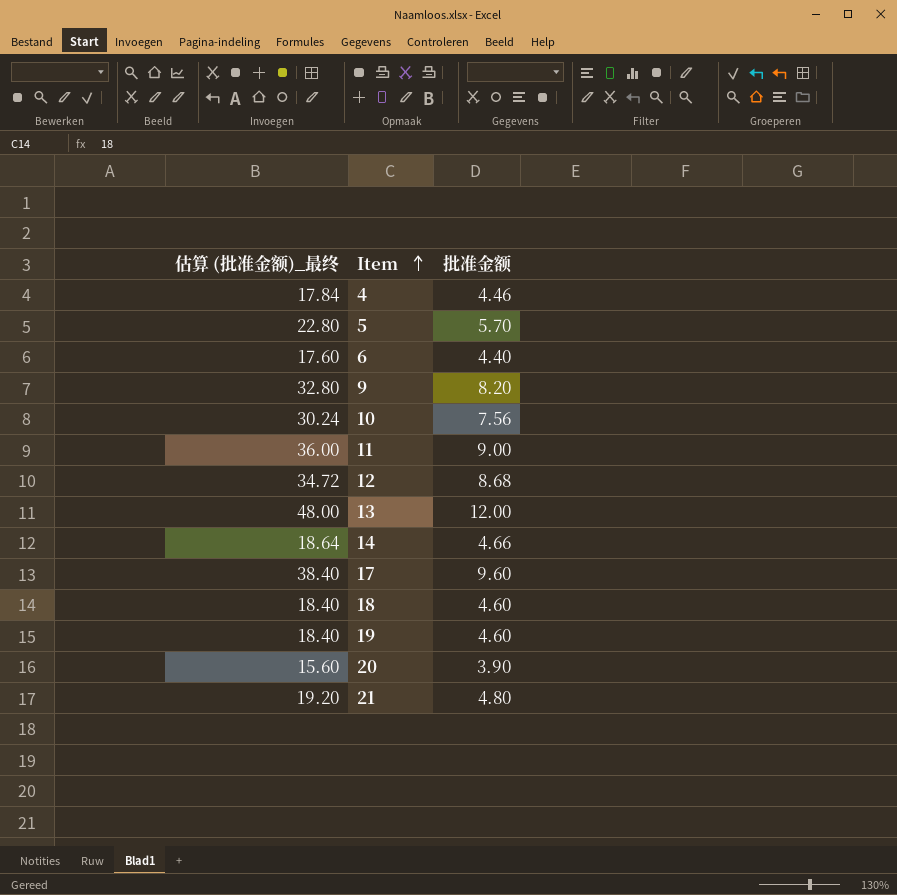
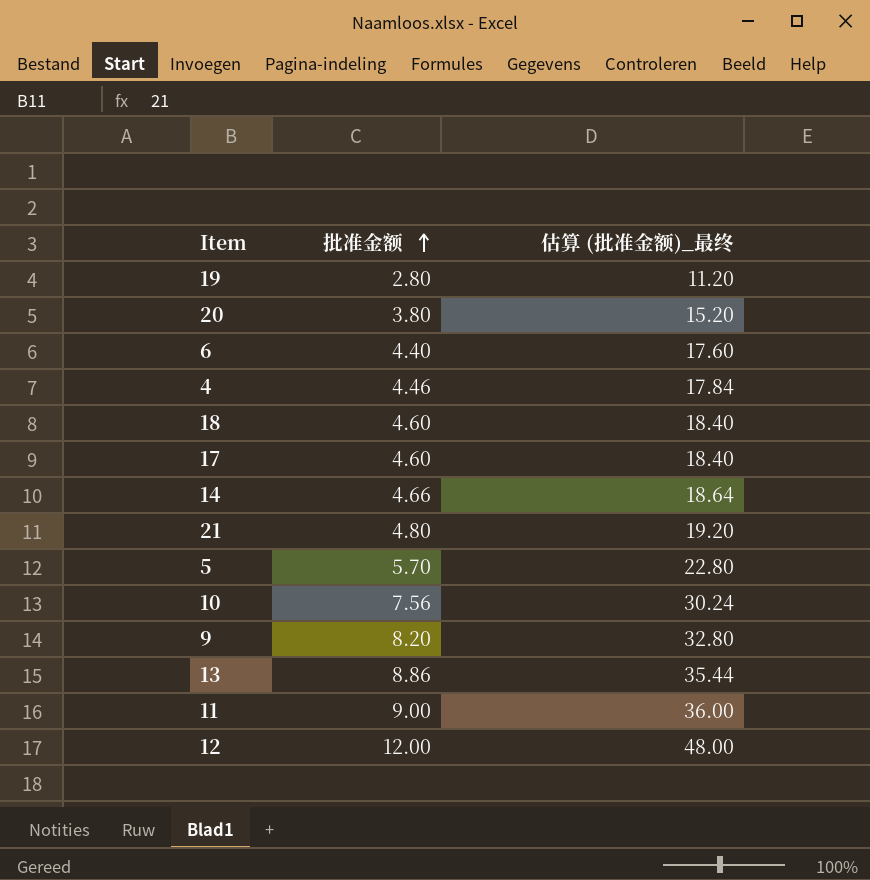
row order: Item ascending -> 批准金额 ascending
column 估算 (批准金额)_最终 | position: 1 -> 3
19 | 批准金额: 4.60 -> 2.80
19 | 估算 (批准金额)_最终: 18.40 -> 11.20
20 | 批准金额: 3.90 -> 3.80
20 | 估算 (批准金额)_最终: 15.60 -> 15.20
17 | 批准金额: 9.60 -> 4.60
17 | 估算 (批准金额)_最终: 38.40 -> 18.40
13 | 批准金额: 12.00 -> 8.86
13 | 估算 (批准金额)_最终: 48.00 -> 35.44
12 | 批准金额: 8.68 -> 12.00
12 | 估算 (批准金额)_最终: 34.72 -> 48.00

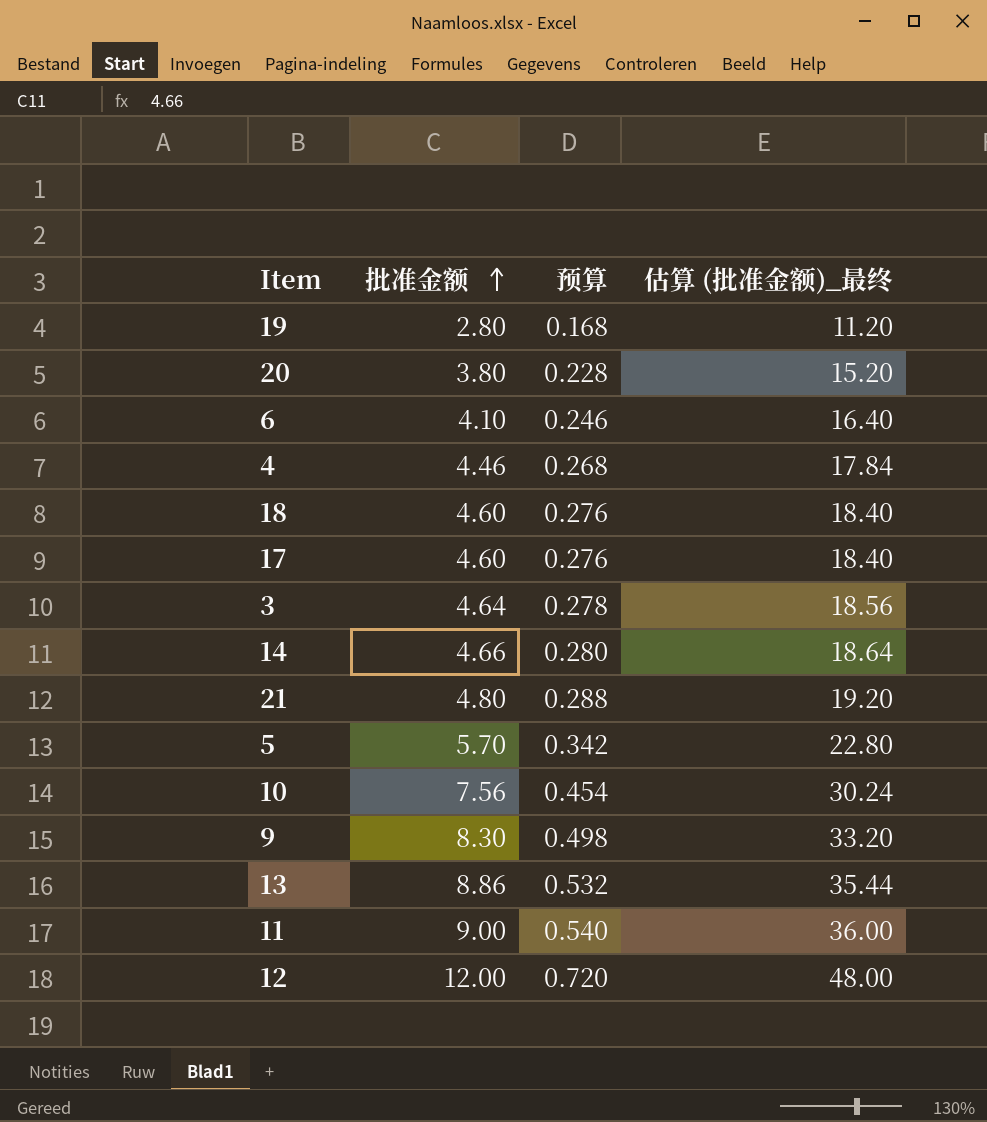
column 预算 | formula: none -> [批准金额] * 0.06
6 | 批准金额: 4.40 -> 4.10
6 | 估算 (批准金额)_最终: 17.60 -> 16.40
row 3: none -> 4.64 | 0.278 | 18.56
9 | 批准金额: 8.20 -> 8.30
9 | 估算 (批准金额)_最终: 32.80 -> 33.20

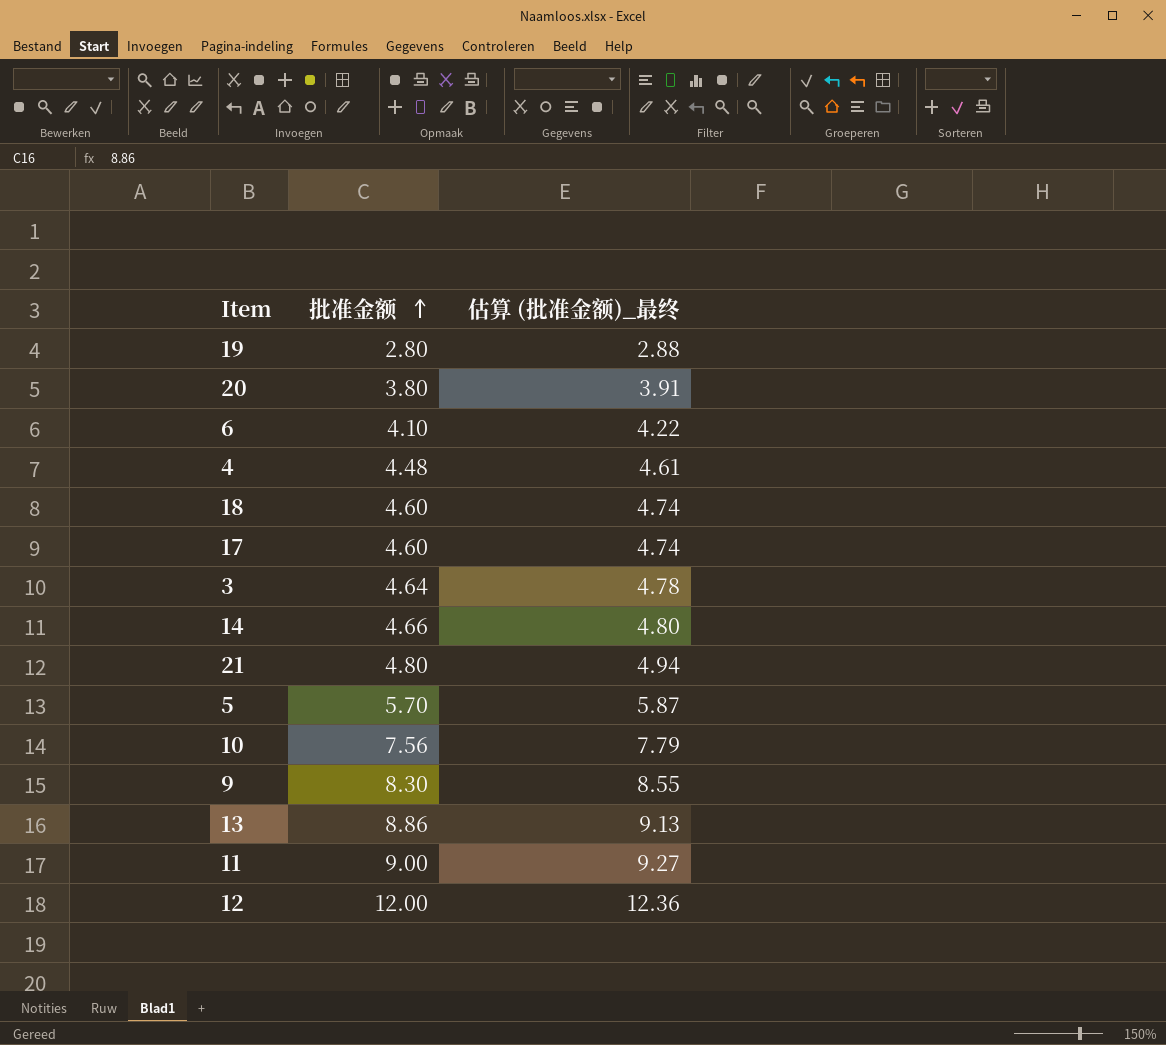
column 预算 | formula: [批准金额] * 0.06 -> none
column 估算 (批准金额)_最终 | formula: [批准金额] * 4 -> [批准金额] * 1.03
4 | 批准金额: 4.46 -> 4.48

